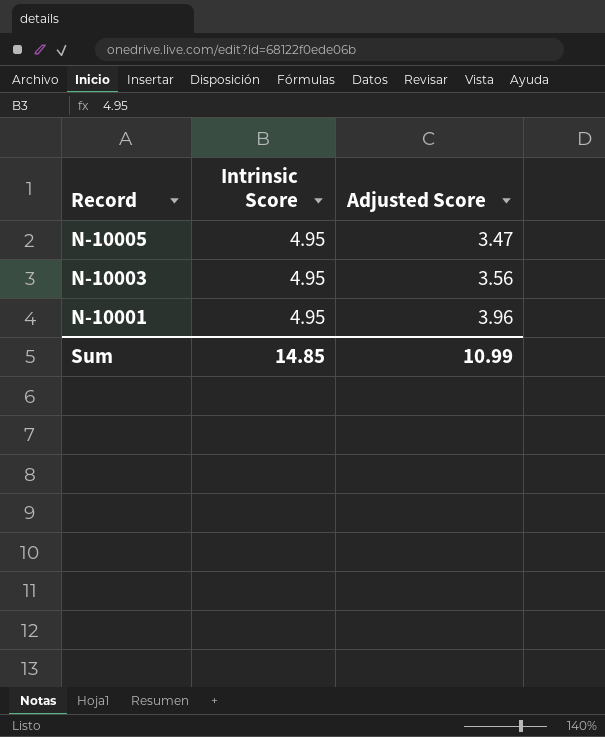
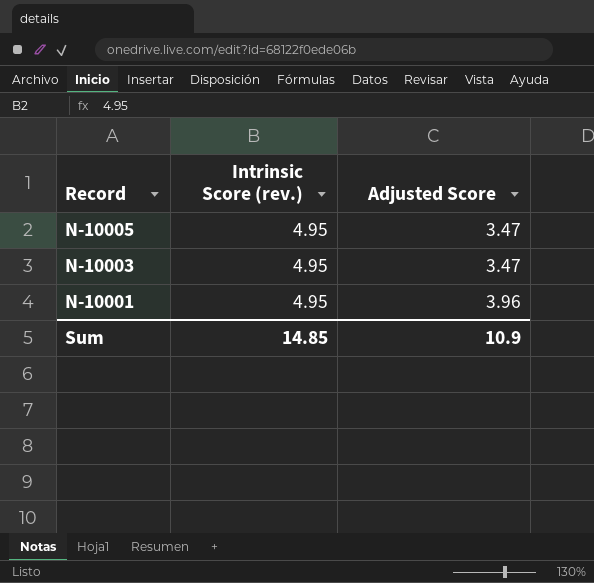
column name: Intrinsic Score -> Intrinsic Score (rev.)
N-10003 | Adjusted Score: 3.56 -> 3.47
Sum | Adjusted Score: 10.99 -> 10.9

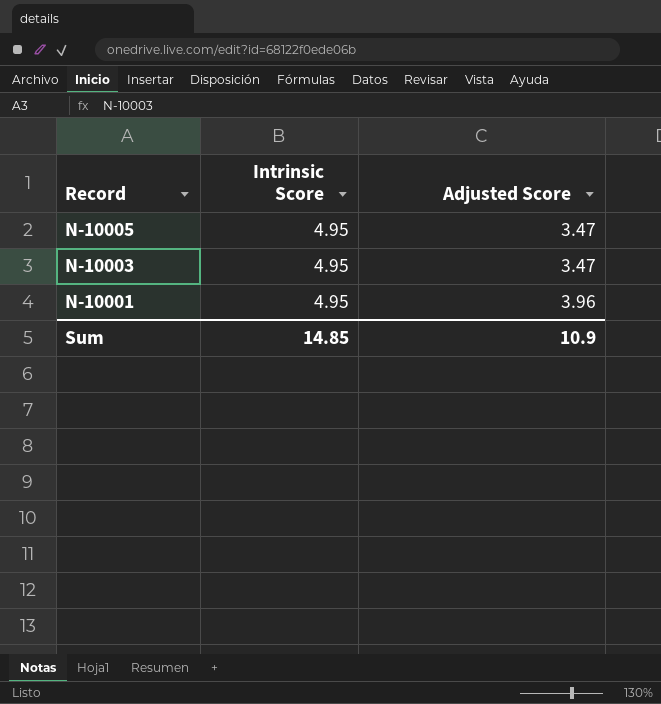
column name: Intrinsic Score (rev.) -> Intrinsic Score

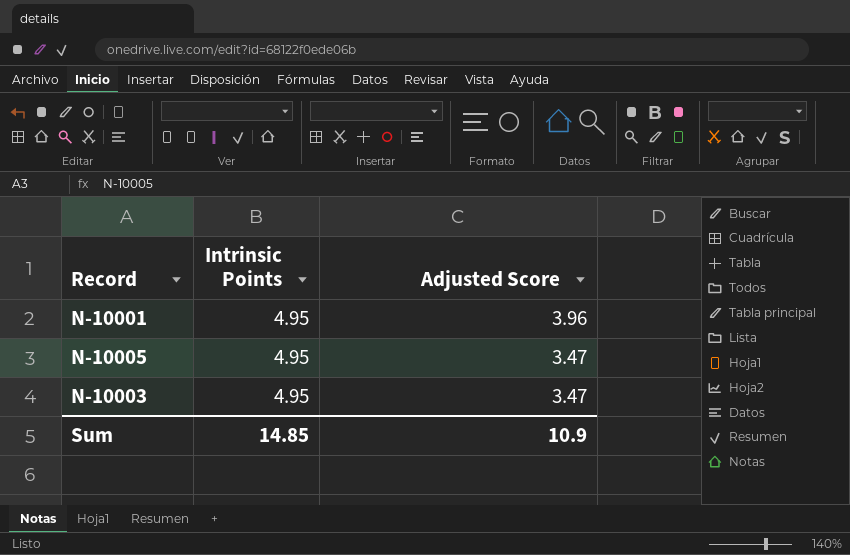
row order: Record descending -> Adjusted Score descending
column name: Intrinsic Score -> Intrinsic Points

